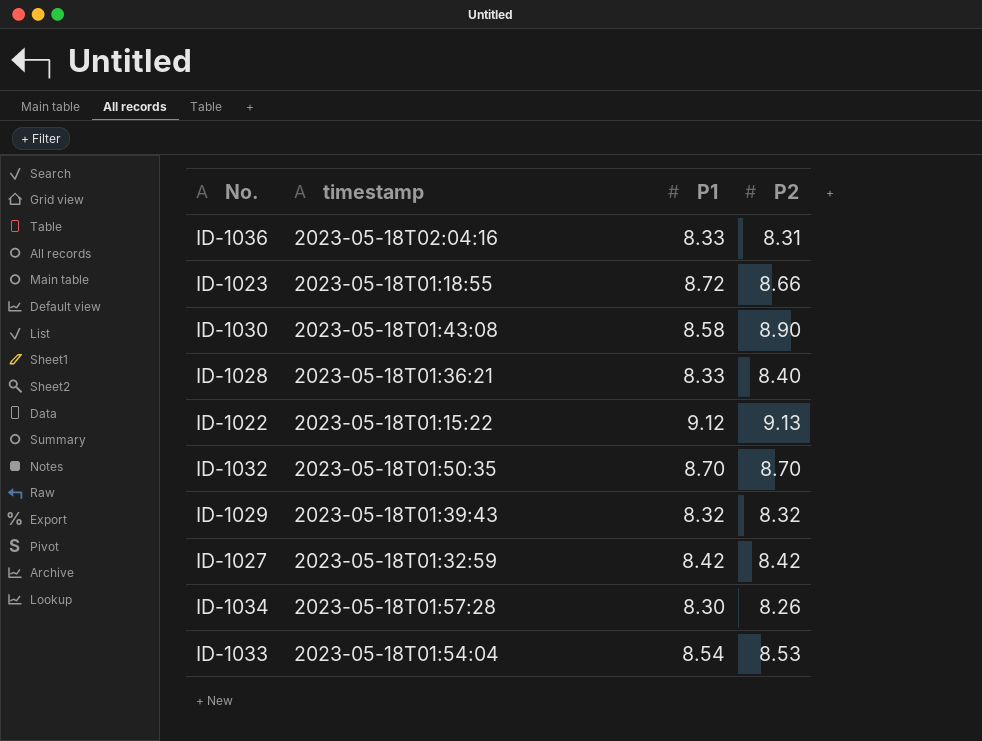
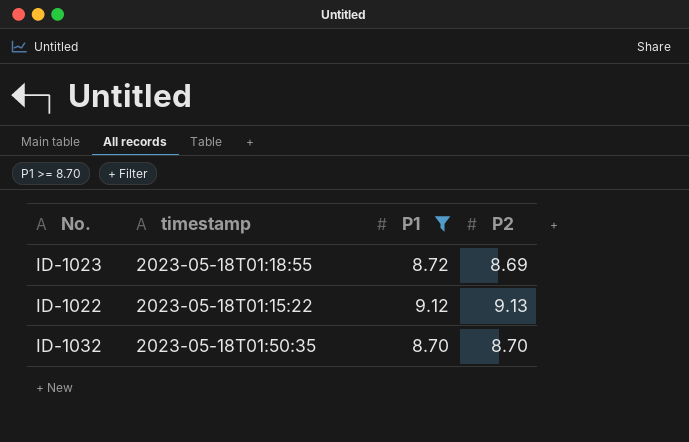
filter: none -> P1 >= 8.70
ID-1023 | P2: 8.66 -> 8.69

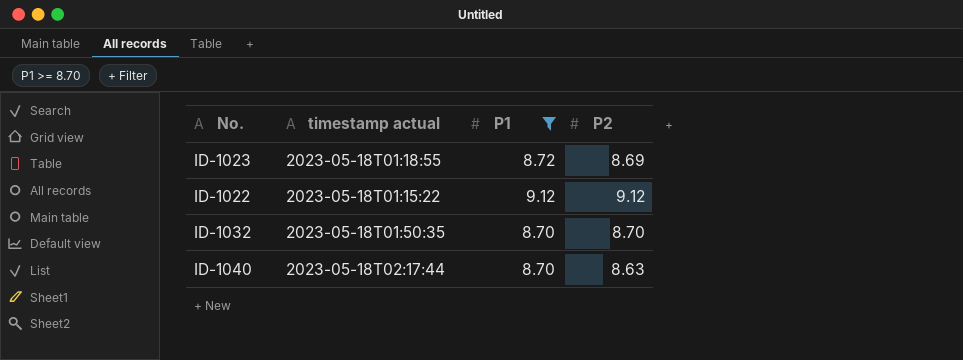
column name: timestamp -> timestamp actual
ID-1022 | P2: 9.13 -> 9.12
row ID-1040: none -> 2023-05-18T02:17:44 | 8.70 | 8.63

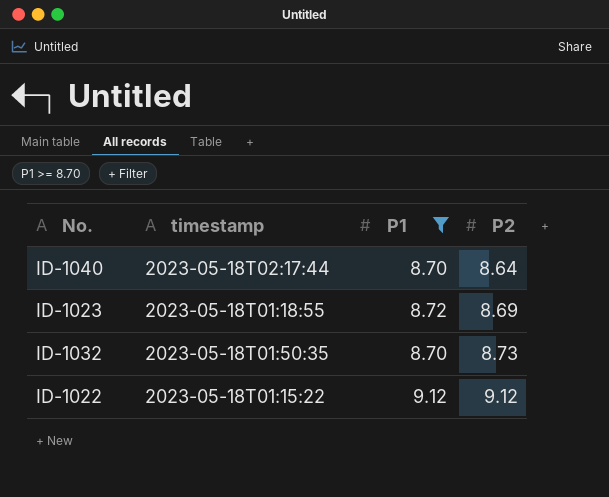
row order: none -> P2 ascending
column name: timestamp actual -> timestamp
ID-1040 | P2: 8.63 -> 8.64
ID-1032 | P2: 8.70 -> 8.73

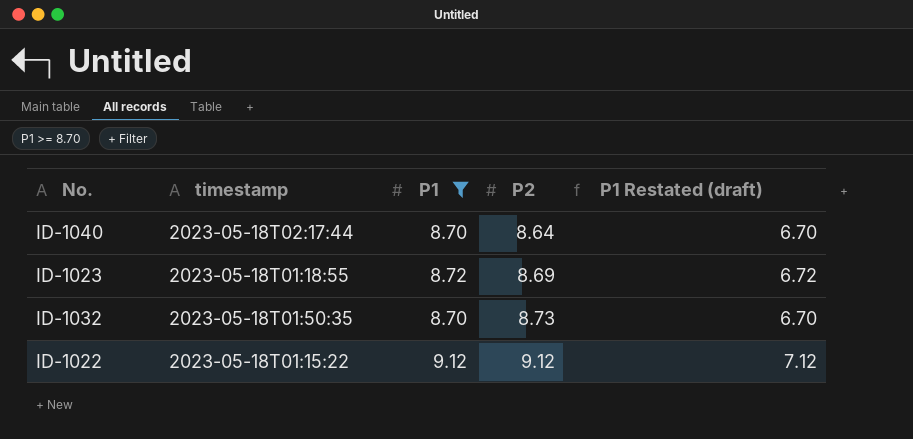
column P1 Restated (draft) | formula: none -> [P1] - 2

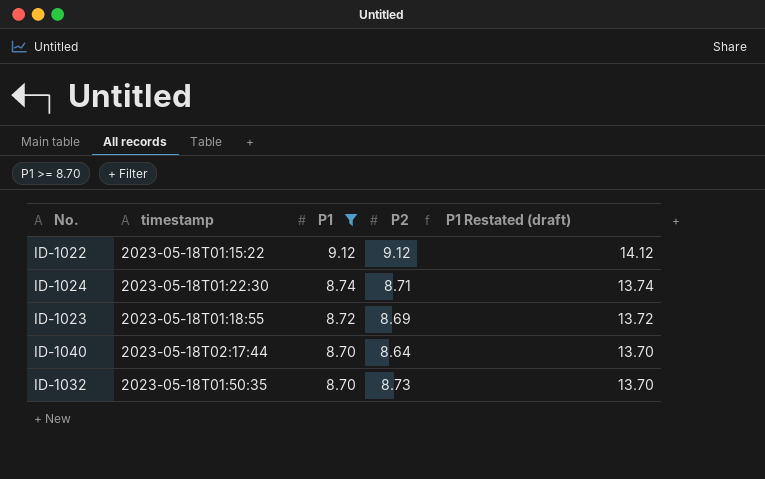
row order: P2 ascending -> P1 descending
column P1 Restated (draft) | formula: [P1] - 2 -> [P1] + 5
row ID-1024: none -> 2023-05-18T01:22:30 | 8.74 | 8.71 | 13.74

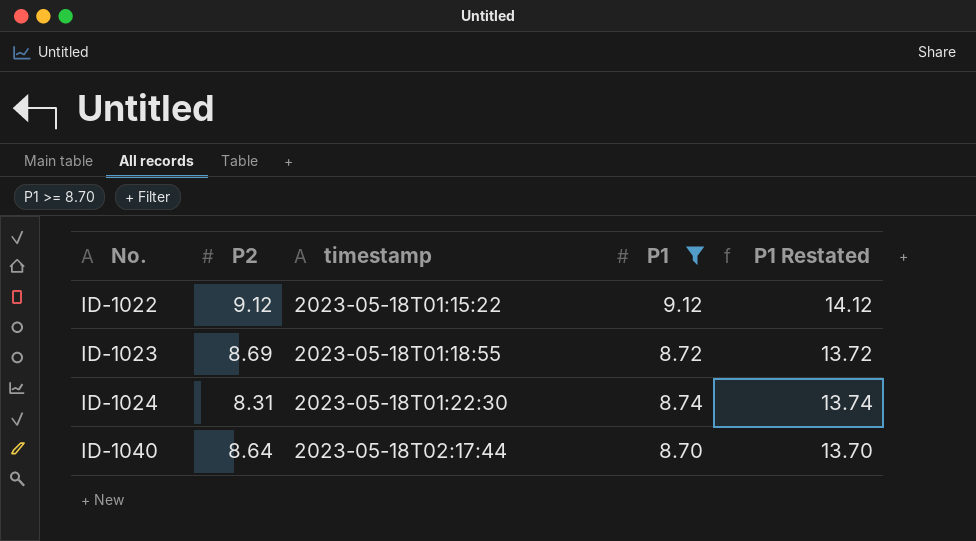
row order: P1 descending -> No. ascending
column P2 | position: 4 -> 2
column name: P1 Restated (draft) -> P1 Restated
row ID-1032: 2023-05-18T01:50:35 | 8.70 | 8.73 | 13.70 -> none
ID-1024 | P2: 8.71 -> 8.31

